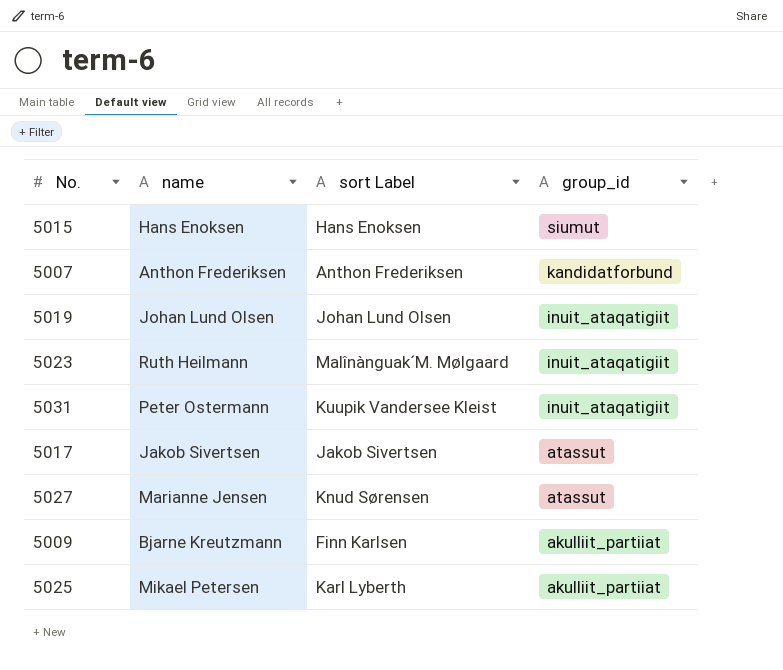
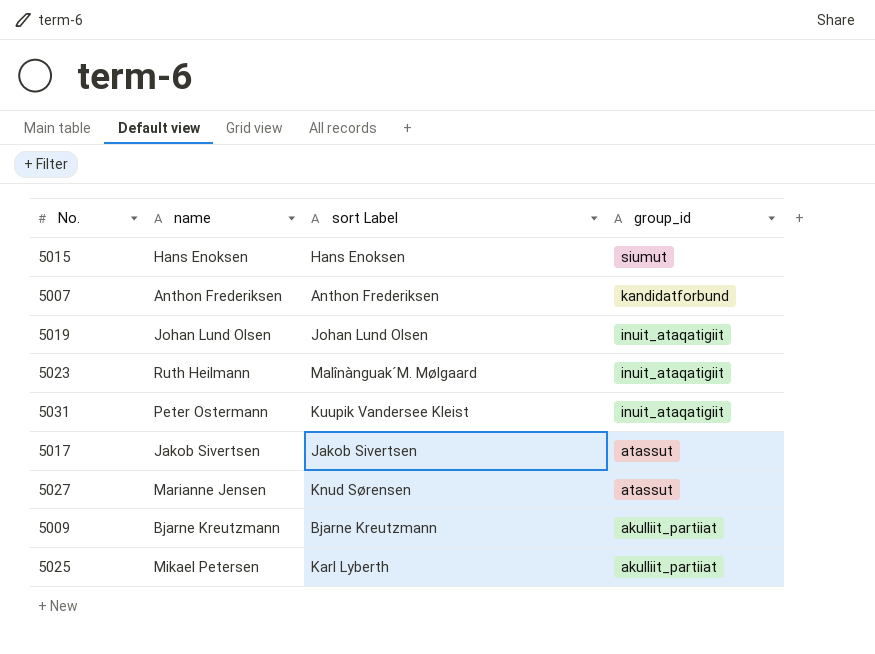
5009 | sort Label: Finn Karlsen -> Bjarne Kreutzmann

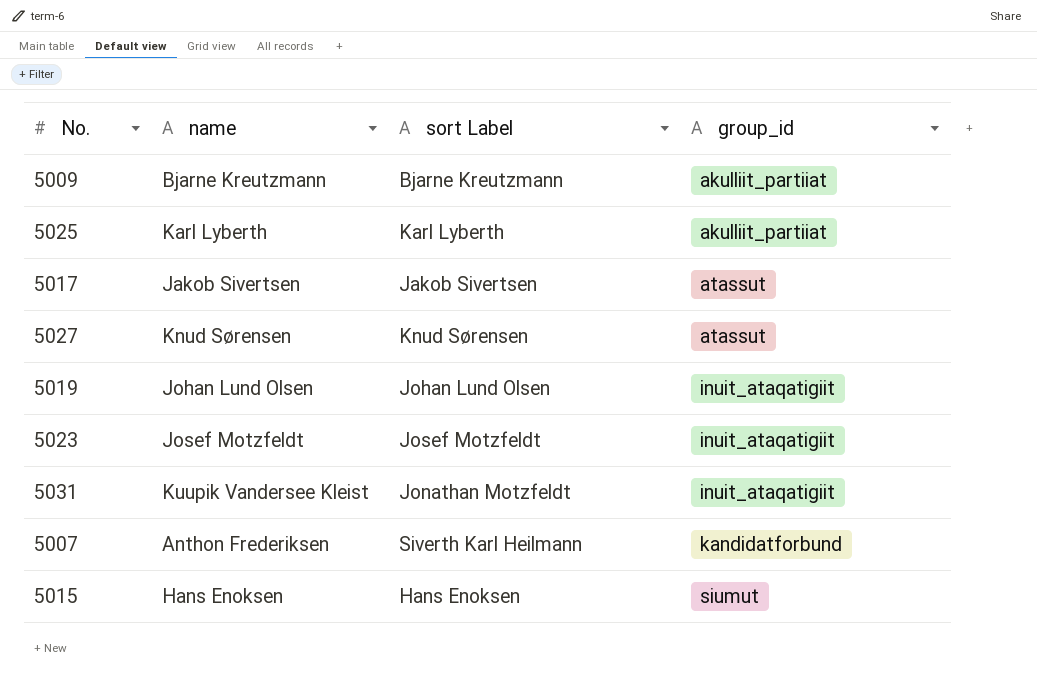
row order: group_id descending -> group_id ascending
5025 | name: Mikael Petersen -> Karl Lyberth
5027 | name: Marianne Jensen -> Knud Sørensen
5023 | name: Ruth Heilmann -> Josef Motzfeldt
5023 | sort Label: Malînànguak´M. Mølgaard -> Josef Motzfeldt
5031 | name: Peter Ostermann -> Kuupik Vandersee Kleist
5031 | sort Label: Kuupik Vandersee Kleist -> Jonathan Motzfeldt
5007 | sort Label: Anthon Frederiksen -> Siverth Karl Heilmann

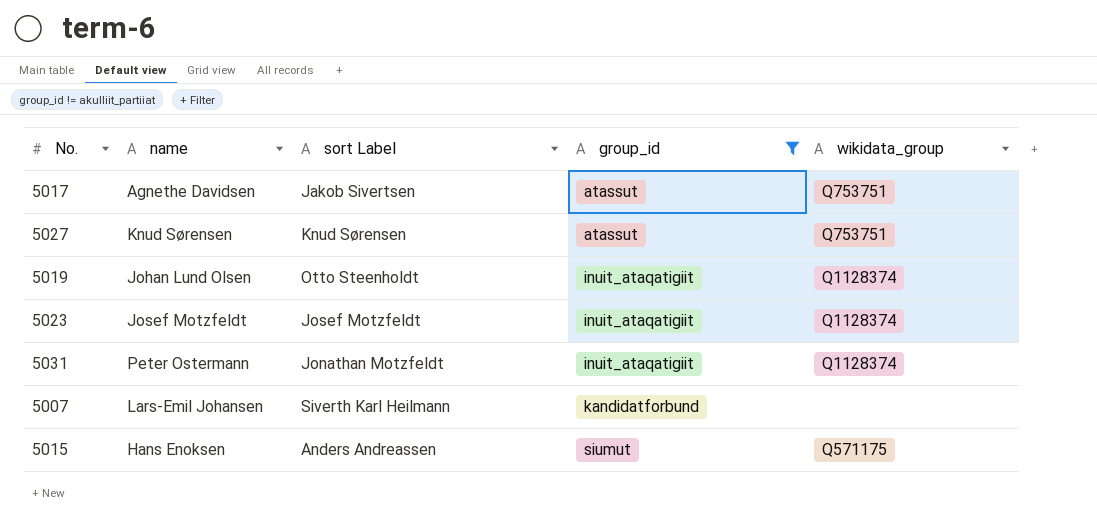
filter: none -> group_id != akulliit_partiiat
column wikidata_group | position: none -> 5
5017 | name: Jakob Sivertsen -> Agnethe Davidsen
5019 | sort Label: Johan Lund Olsen -> Otto Steenholdt
5031 | name: Kuupik Vandersee Kleist -> Peter Ostermann
5007 | name: Anthon Frederiksen -> Lars-Emil Johansen
5015 | sort Label: Hans Enoksen -> Anders Andreassen

